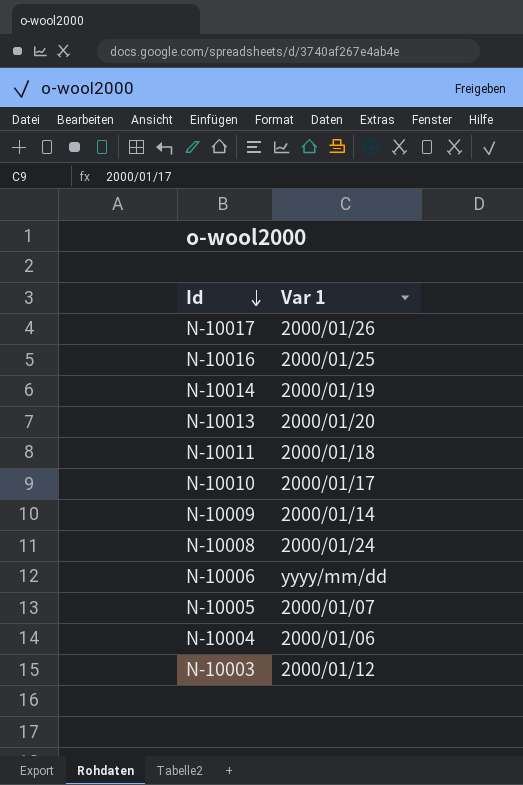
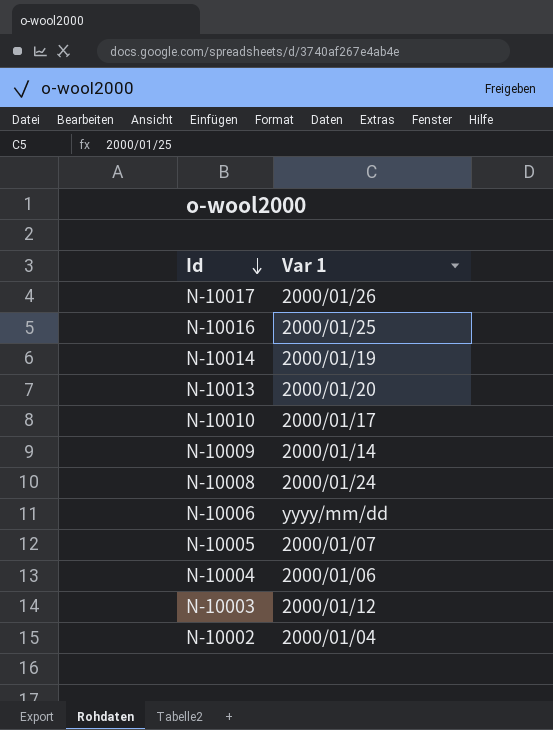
row N-10011: 2000/01/18 -> none
row N-10002: none -> 2000/01/04

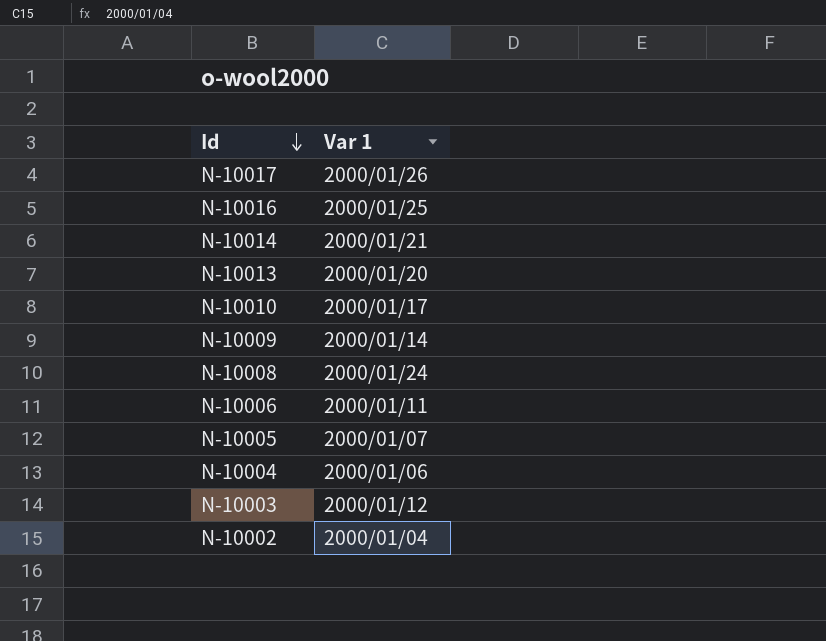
N-10014 | Var 1: 2000/01/19 -> 2000/01/21
N-10006 | Var 1: yyyy/mm/dd -> 2000/01/11

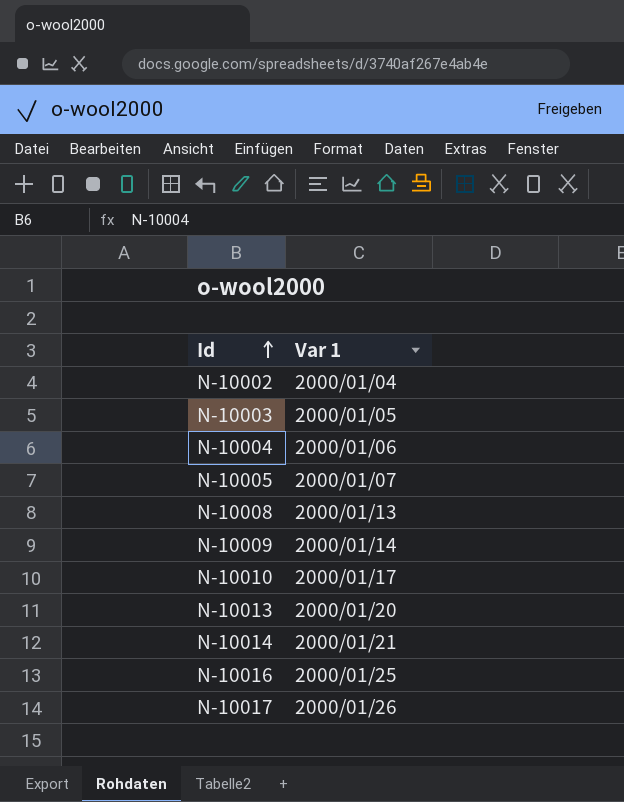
row order: Id descending -> Id ascending
row N-10006: 2000/01/11 -> none
N-10003 | Var 1: 2000/01/12 -> 2000/01/05
N-10008 | Var 1: 2000/01/24 -> 2000/01/13

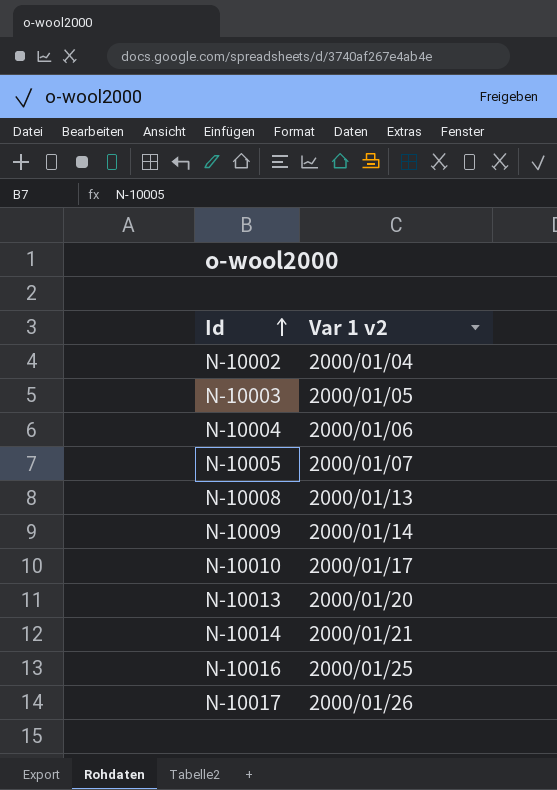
column name: Var 1 -> Var 1 v2

